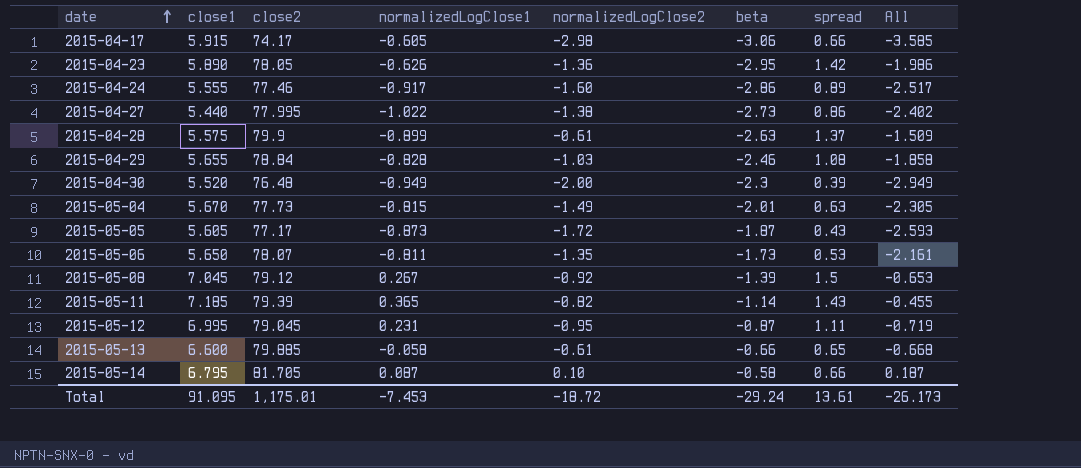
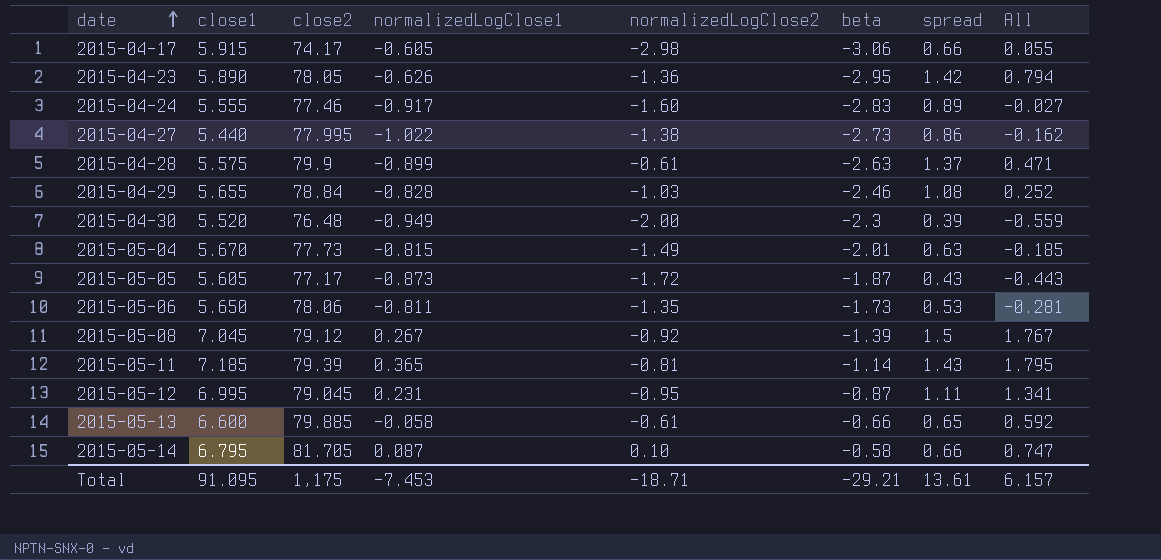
column All | formula: [normalizedLogClose1] + [normalizedLogClose2] -> [normalizedLogClose1] + [spread]
2015-04-24 | beta: -2.86 -> -2.83
2015-05-06 | close2: 78.07 -> 78.06
2015-05-11 | normalizedLogClose2: -0.82 -> -0.81
Total | close2: 1,175.01 -> 1,175
Total | normalizedLogClose2: -18.72 -> -18.71
Total | beta: -29.24 -> -29.21
Total | All: -26.173 -> 6.157

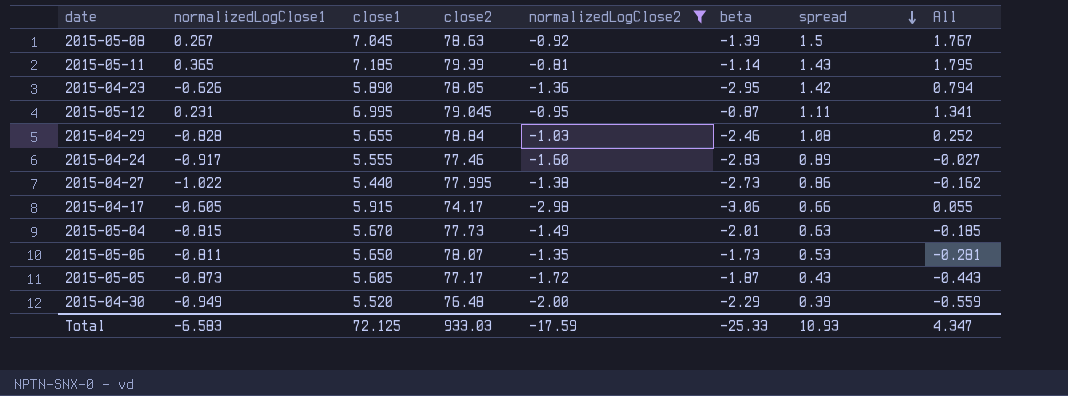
filter: none -> normalizedLogClose2 <= -0.81
row order: date ascending -> spread descending
column normalizedLogClose1 | position: 4 -> 2
2015-05-08 | close2: 79.12 -> 78.63
2015-05-06 | close2: 78.06 -> 78.07
2015-04-30 | beta: -2.3 -> -2.29
Total | normalizedLogClose1: -7.453 -> -6.583
Total | close1: 91.095 -> 72.125
Total | close2: 1,175 -> 933.03
Total | normalizedLogClose2: -18.71 -> -17.59
Total | beta: -29.21 -> -25.33
Total | spread: 13.61 -> 10.93
Total | All: 6.157 -> 4.347

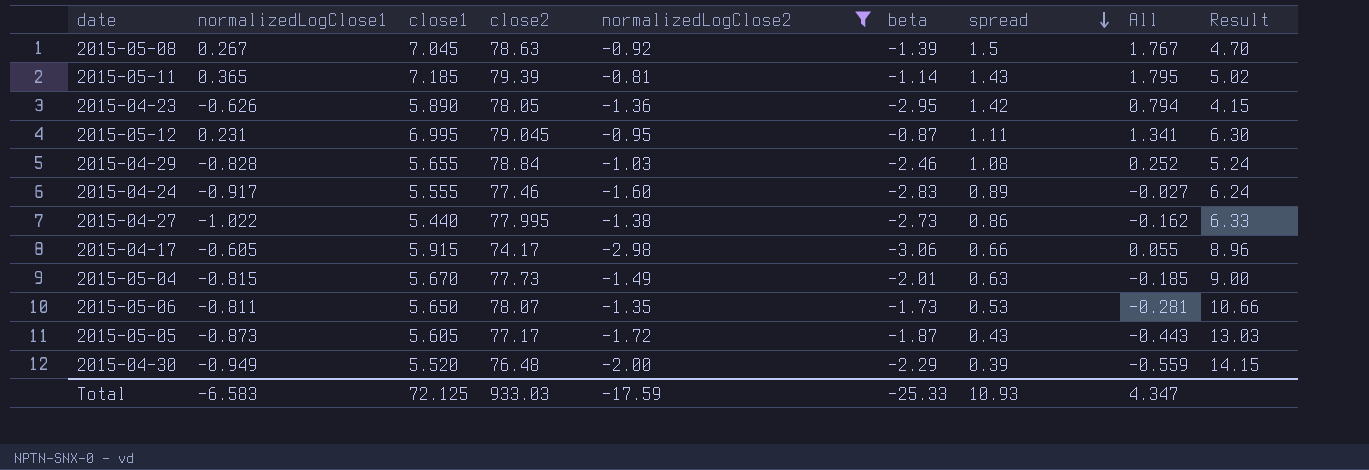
column Result | formula: none -> [close1] / [spread]

